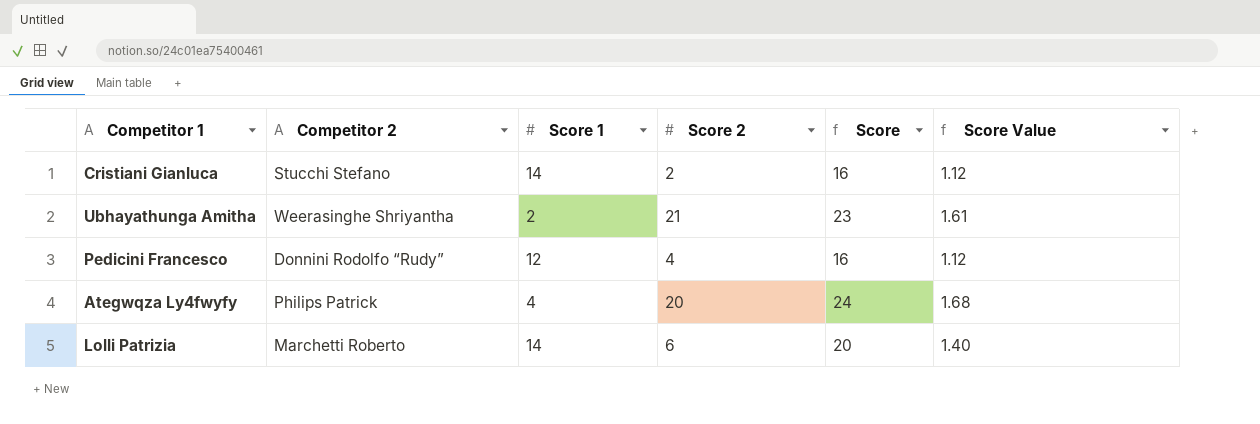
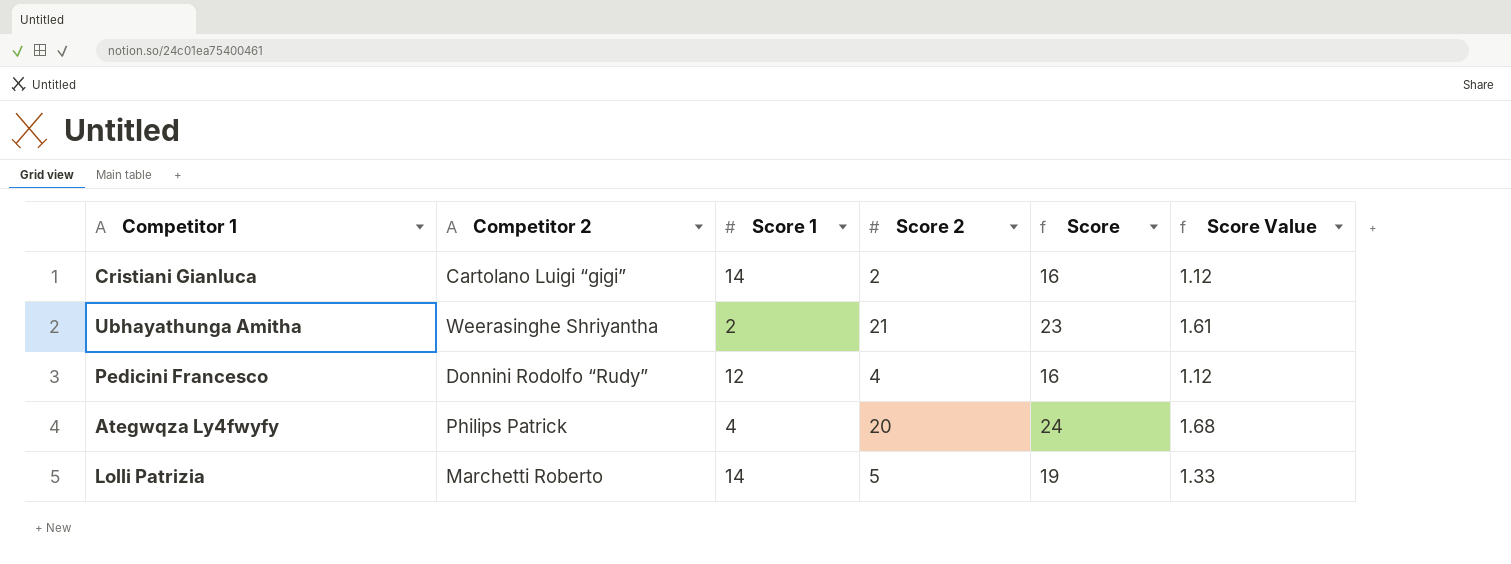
Cristiani Gianluca | Competitor 2: Stucchi Stefano -> Cartolano Luigi “gigi”
Lolli Patrizia | Score 2: 6 -> 5
Lolli Patrizia | Score: 20 -> 19
Lolli Patrizia | Score Value: 1.40 -> 1.33

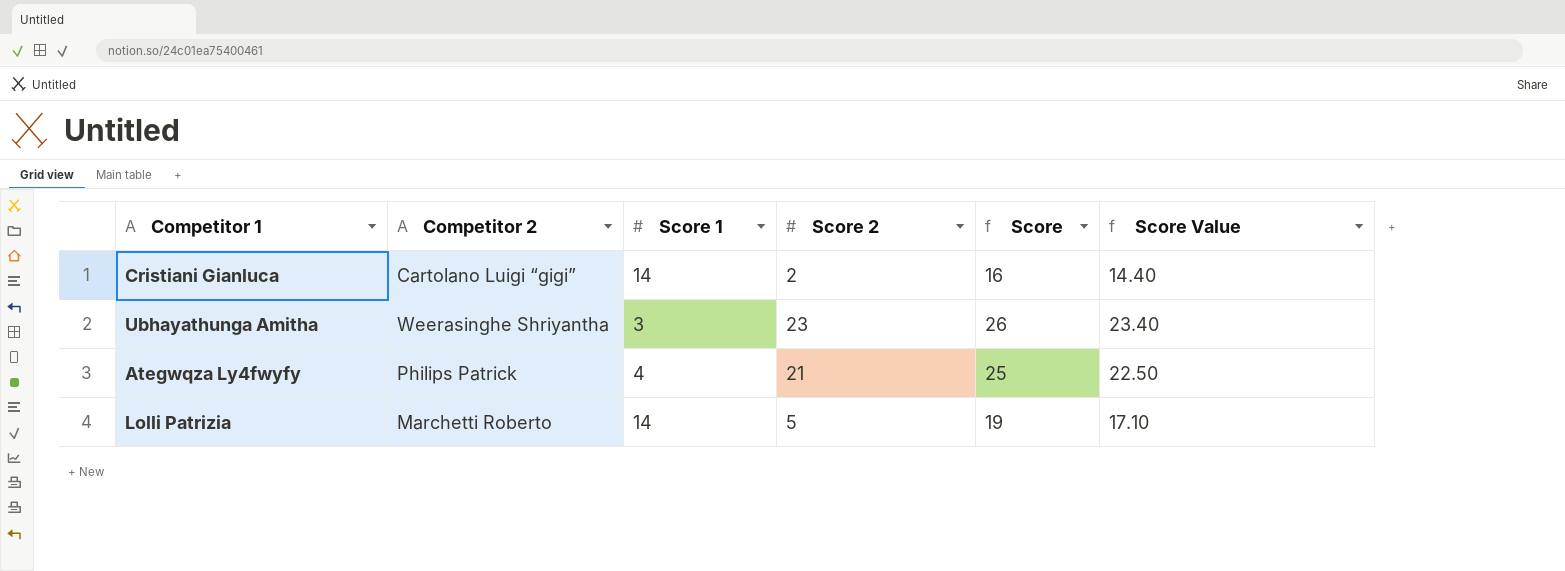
column Score Value | formula: [Score] * 0.07 -> [Score] * 0.9
row Pedicini Francesco: Donnini Rodolfo “Rudy” | 12 | 4 | 16 | 1.12 -> none
Ubhayathunga Amitha | Score 1: 2 -> 3
Ubhayathunga Amitha | Score 2: 21 -> 23
Ubhayathunga Amitha | Score: 23 -> 26
Ategwqza Ly4fwyfy | Score 2: 20 -> 21
Ategwqza Ly4fwyfy | Score: 24 -> 25

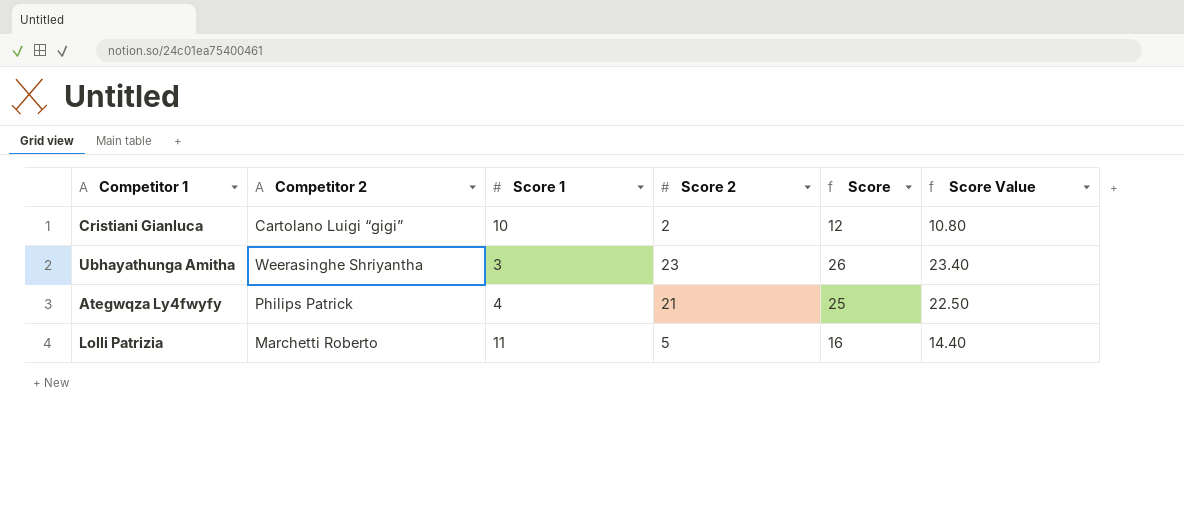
Cristiani Gianluca | Score 1: 14 -> 10
Cristiani Gianluca | Score: 16 -> 12
Cristiani Gianluca | Score Value: 14.40 -> 10.80
Lolli Patrizia | Score 1: 14 -> 11
Lolli Patrizia | Score: 19 -> 16
Lolli Patrizia | Score Value: 17.10 -> 14.40

